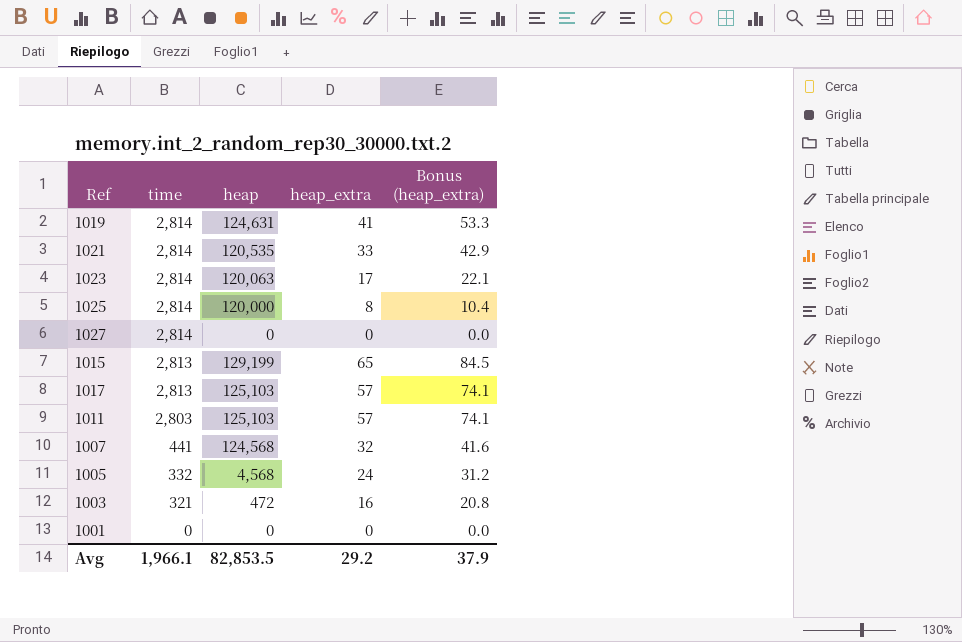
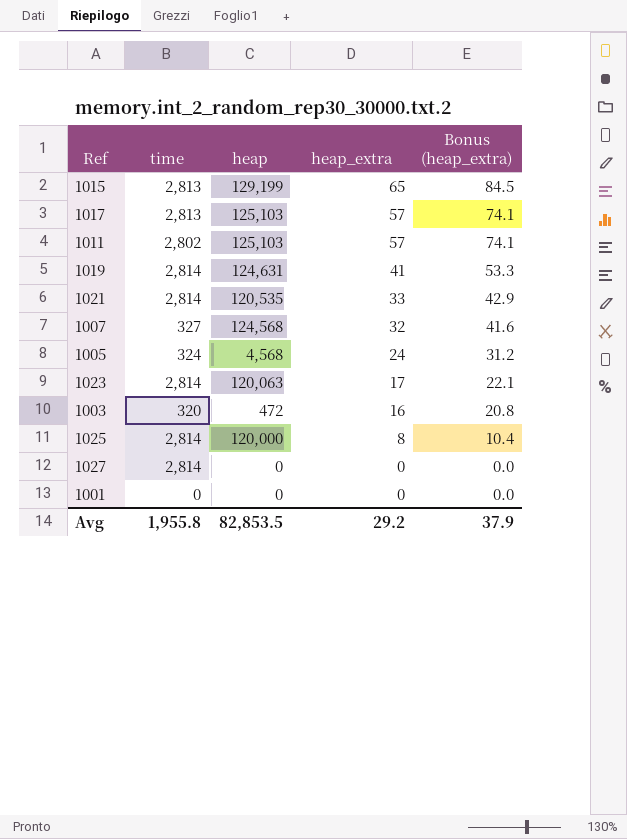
row order: time descending -> heap_extra descending
1011 | time: 2,803 -> 2,802
1007 | time: 441 -> 327
1005 | time: 332 -> 324
1003 | time: 321 -> 320
Avg | time: 1,966.1 -> 1,955.8

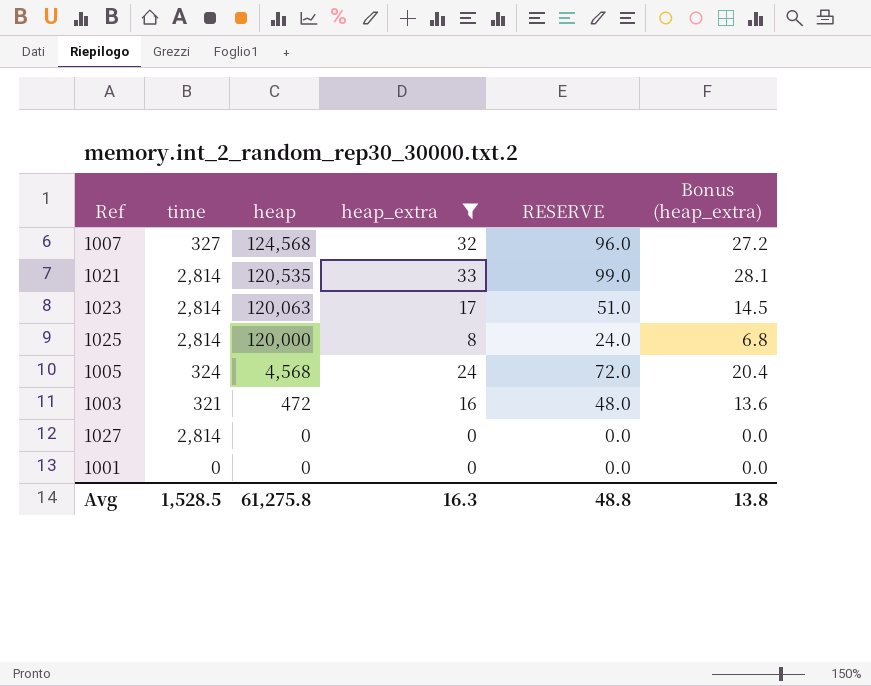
filter: none -> heap_extra <= 33
row order: heap_extra descending -> heap descending
column RESERVE | formula: none -> [heap_extra] * 3
column Bonus (heap_extra) | formula: [heap_extra] * 1.3 -> [heap_extra] * 0.85
1003 | time: 320 -> 321
Avg | time: 1,955.8 -> 1,528.5
Avg | heap: 82,853.5 -> 61,275.8
Avg | heap_extra: 29.2 -> 16.3
Avg | Bonus (heap_extra): 37.9 -> 13.8

